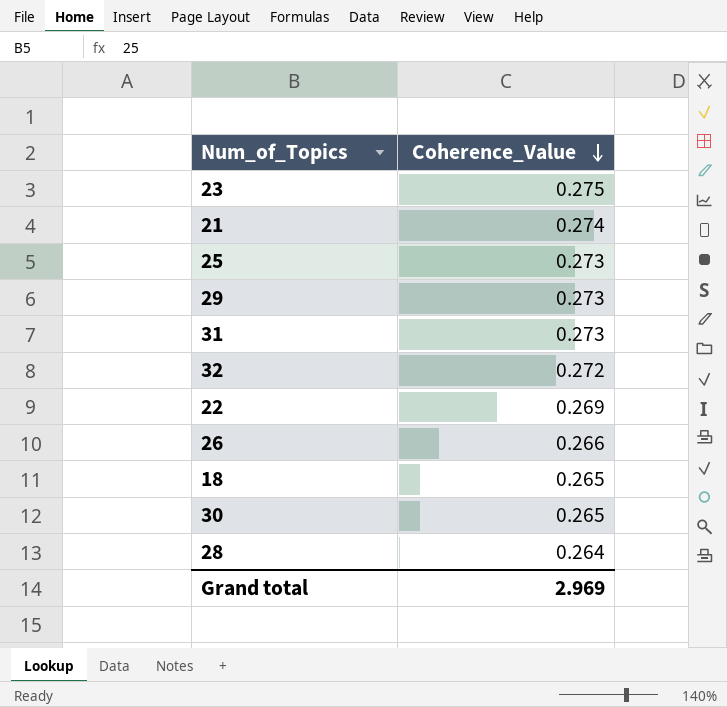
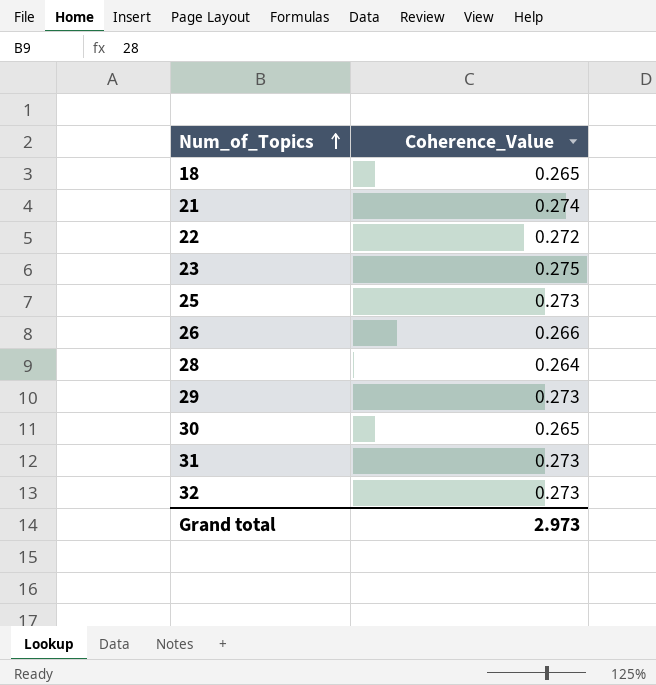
row order: Coherence_Value descending -> Num_of_Topics ascending
22 | Coherence_Value: 0.269 -> 0.272
32 | Coherence_Value: 0.272 -> 0.273
Grand total | Coherence_Value: 2.969 -> 2.973

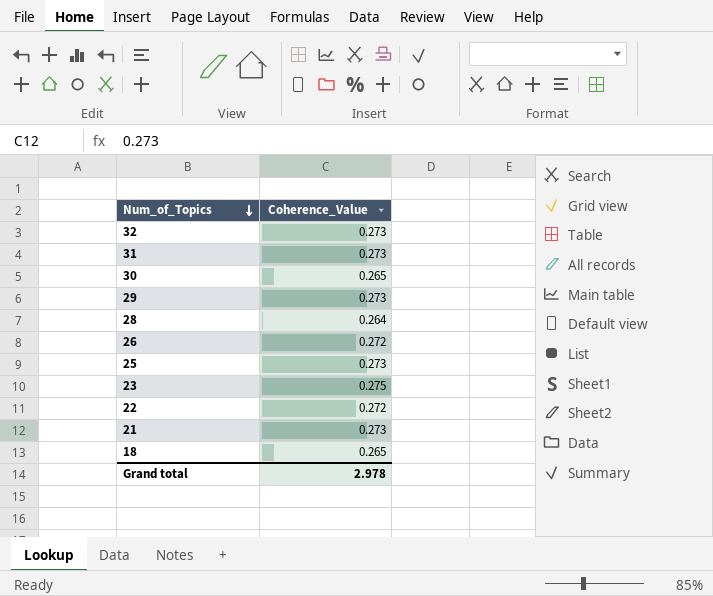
row order: Num_of_Topics ascending -> Num_of_Topics descending
26 | Coherence_Value: 0.266 -> 0.272
21 | Coherence_Value: 0.274 -> 0.273
Grand total | Coherence_Value: 2.973 -> 2.978

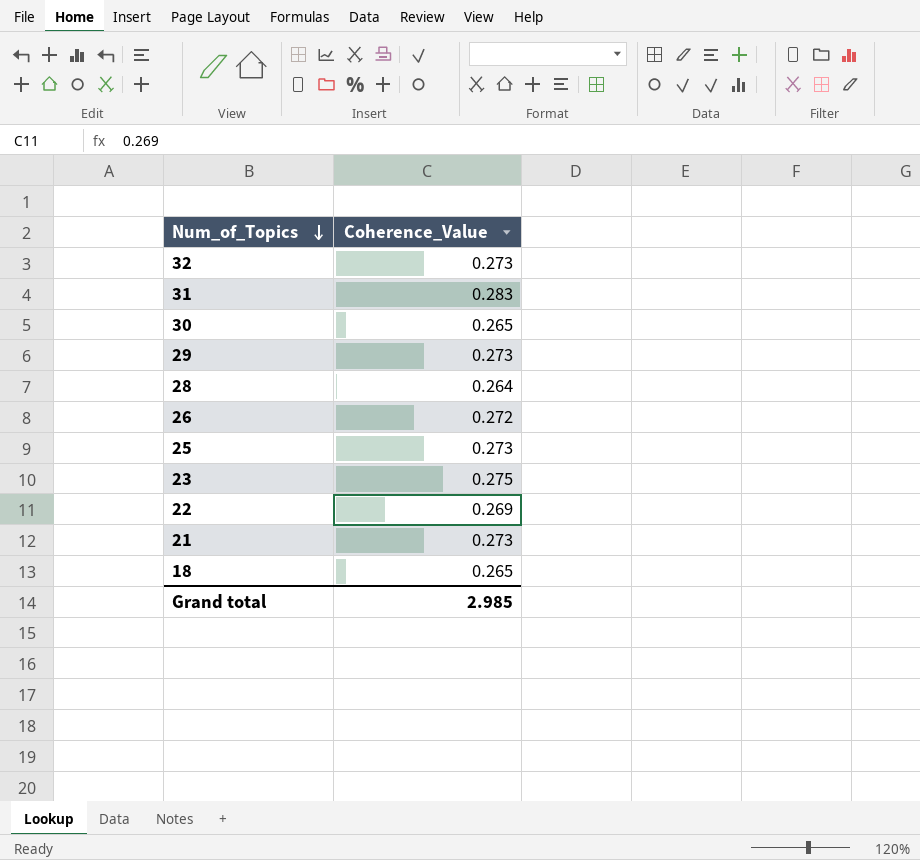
31 | Coherence_Value: 0.273 -> 0.283
22 | Coherence_Value: 0.272 -> 0.269
Grand total | Coherence_Value: 2.978 -> 2.985

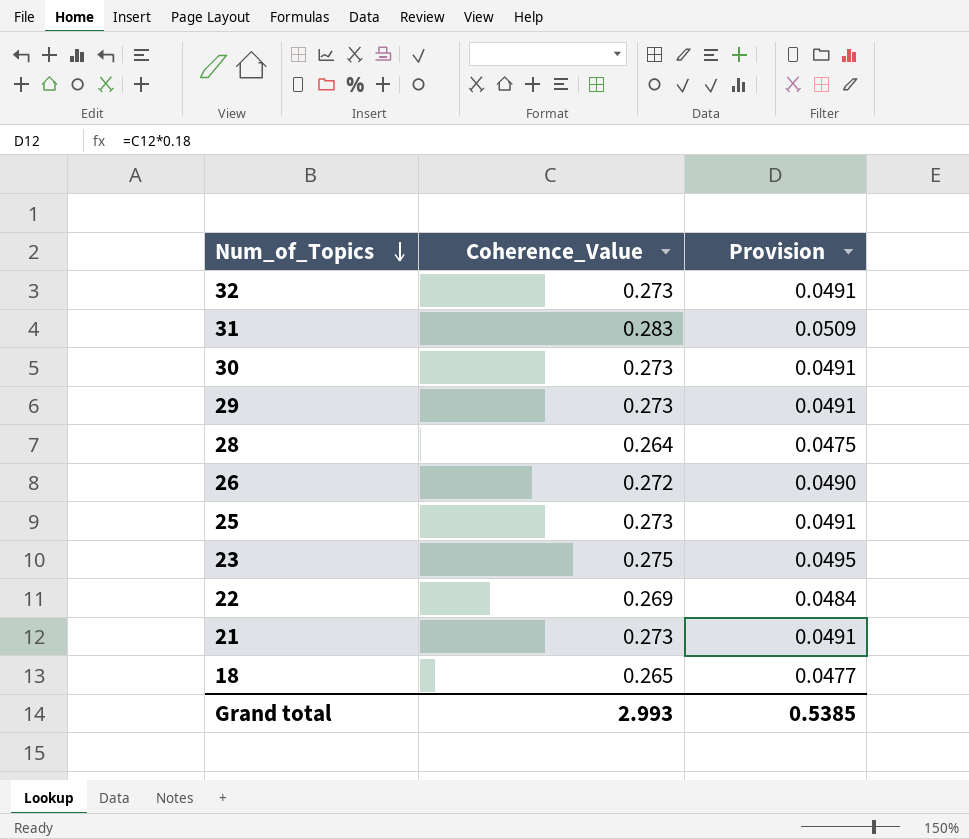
column Provision | formula: none -> [Coherence_Value] * 0.18
30 | Coherence_Value: 0.265 -> 0.273
Grand total | Coherence_Value: 2.985 -> 2.993

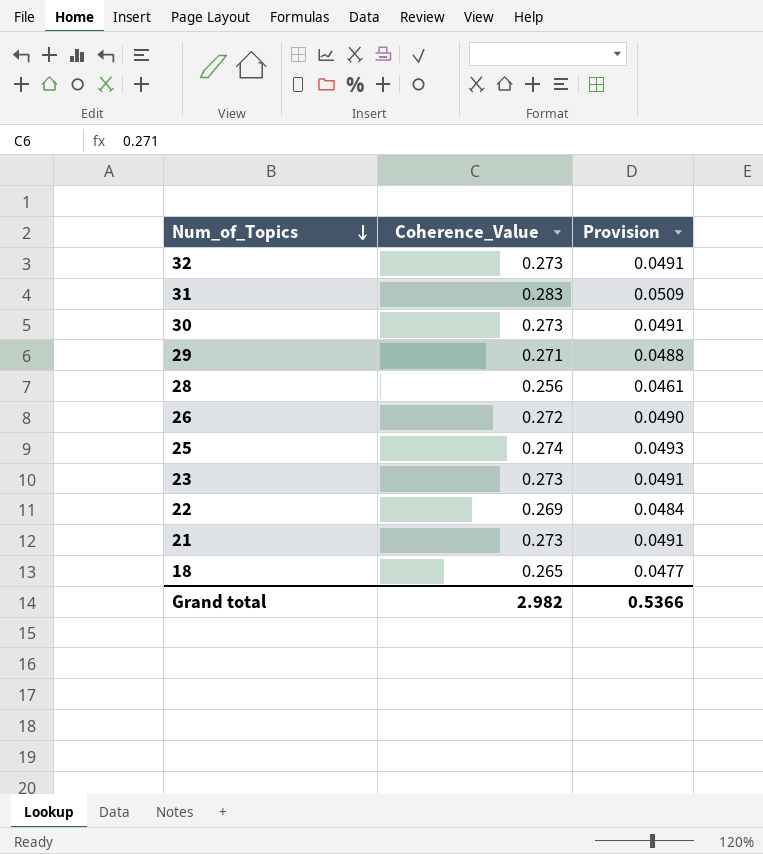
29 | Coherence_Value: 0.273 -> 0.271
29 | Provision: 0.0491 -> 0.0488
28 | Coherence_Value: 0.264 -> 0.256
28 | Provision: 0.0475 -> 0.0461
25 | Coherence_Value: 0.273 -> 0.274
25 | Provision: 0.0491 -> 0.0493
23 | Coherence_Value: 0.275 -> 0.273
23 | Provision: 0.0495 -> 0.0491
Grand total | Coherence_Value: 2.993 -> 2.982
Grand total | Provision: 0.5385 -> 0.5366

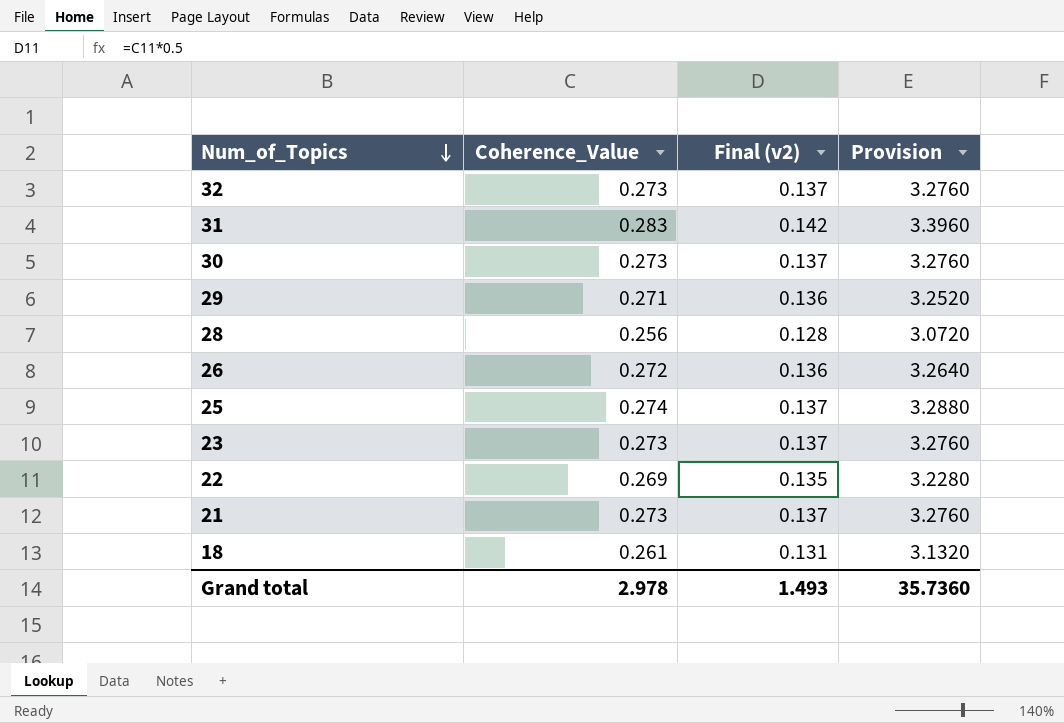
column Final (v2) | formula: none -> [Coherence_Value] * 0.5
column Provision | formula: [Coherence_Value] * 0.18 -> [Coherence_Value] * 12
18 | Coherence_Value: 0.265 -> 0.261
Grand total | Coherence_Value: 2.982 -> 2.978
Grand total | Provision: 0.5366 -> 35.7360

